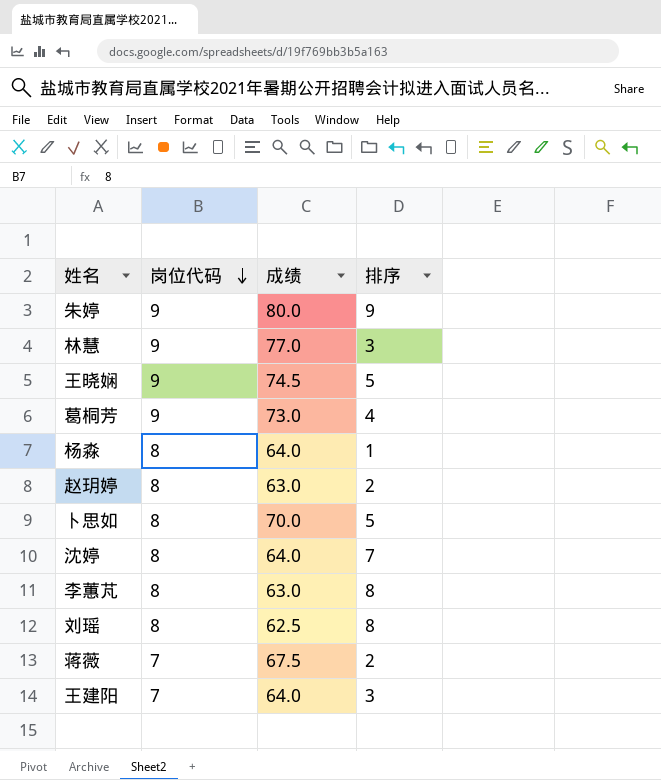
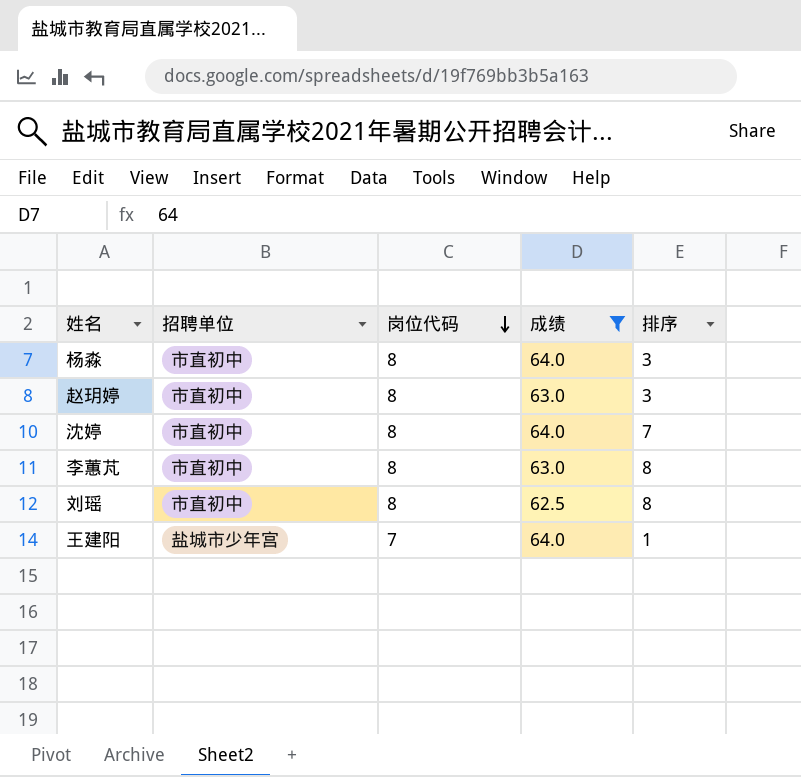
filter: none -> 成绩 <= 64.0
column 招聘单位 | position: none -> 2
杨淼 | 排序: 1 -> 3
赵玥婷 | 排序: 2 -> 3
王建阳 | 排序: 3 -> 1

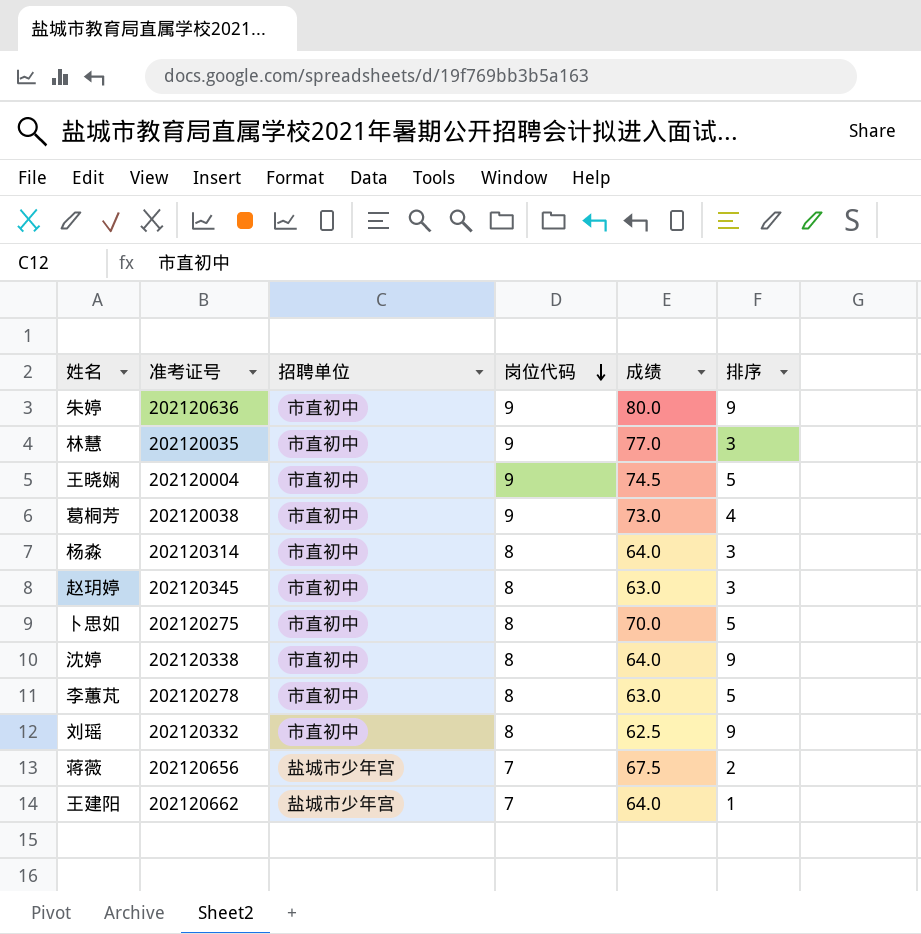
filter: 成绩 <= 64.0 -> none
column 准考证号 | position: none -> 2
沈婷 | 排序: 7 -> 9
李蕙芃 | 排序: 8 -> 5
刘瑶 | 排序: 8 -> 9

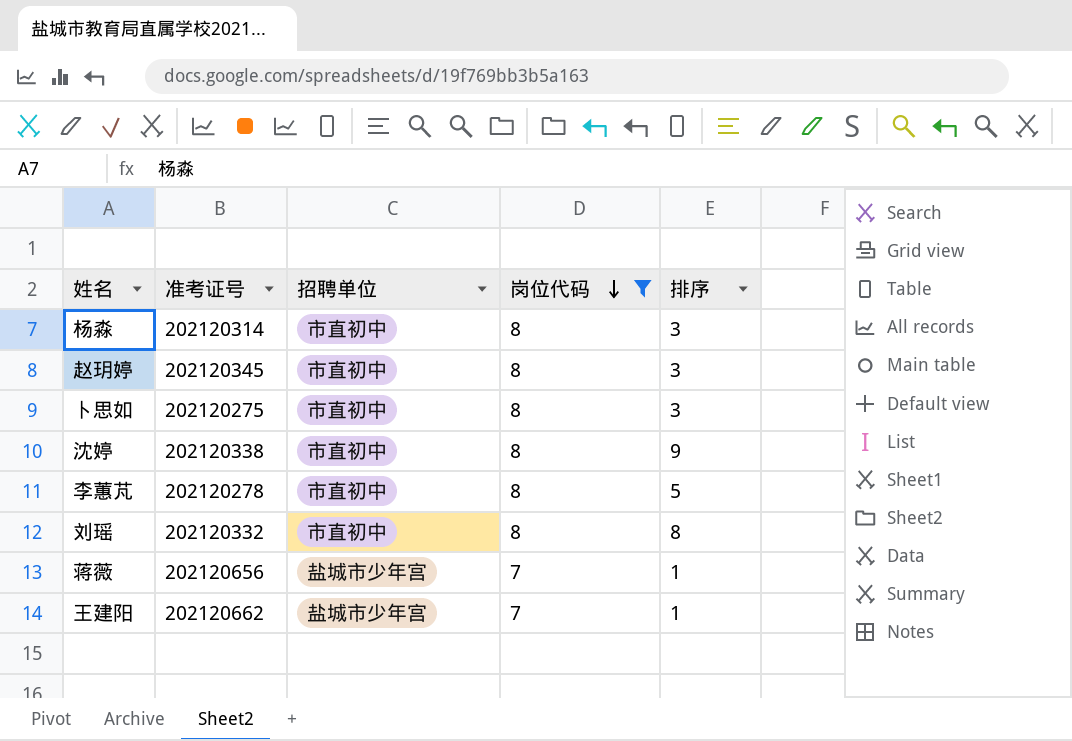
filter: none -> 岗位代码 != 9
column 成绩 | position: 5 -> none
卜思如 | 排序: 5 -> 3
刘瑶 | 排序: 9 -> 8
蒋薇 | 排序: 2 -> 1

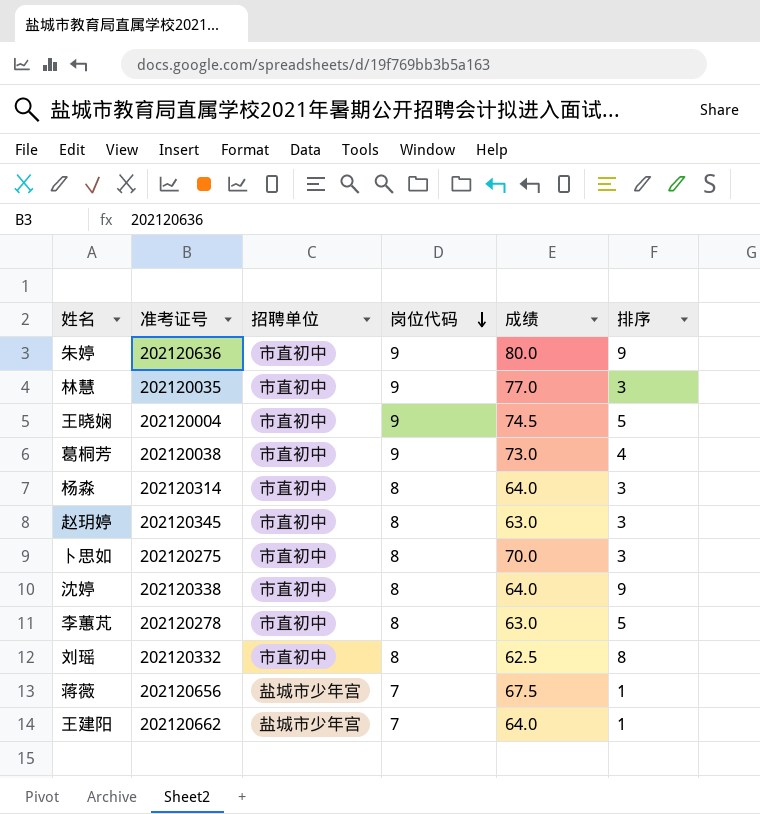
filter: 岗位代码 != 9 -> none
column 成绩 | position: none -> 5

